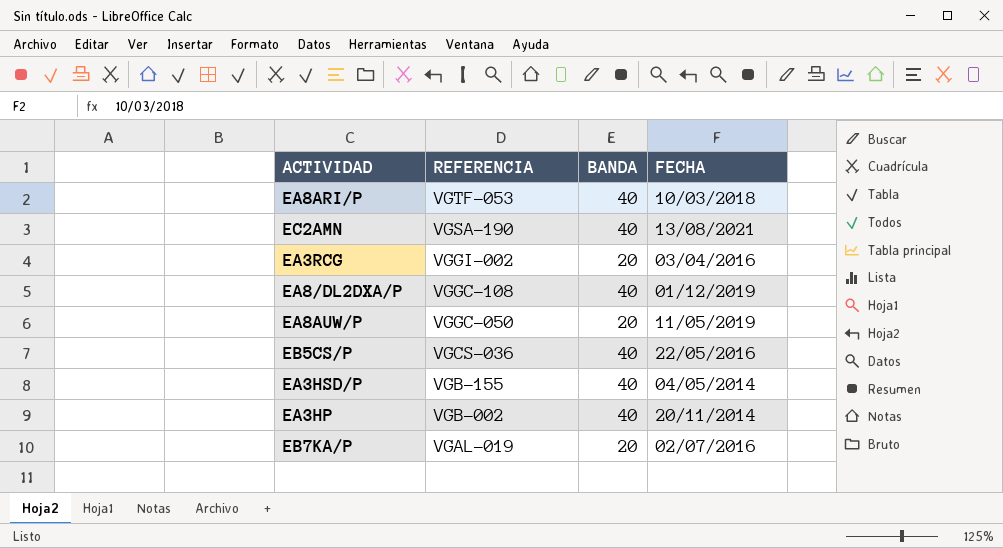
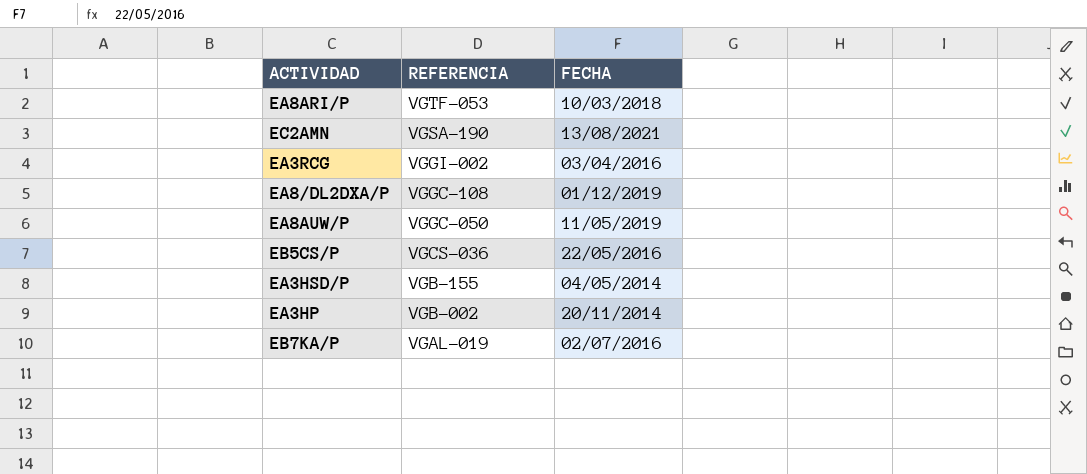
column BANDA | position: 3 -> none

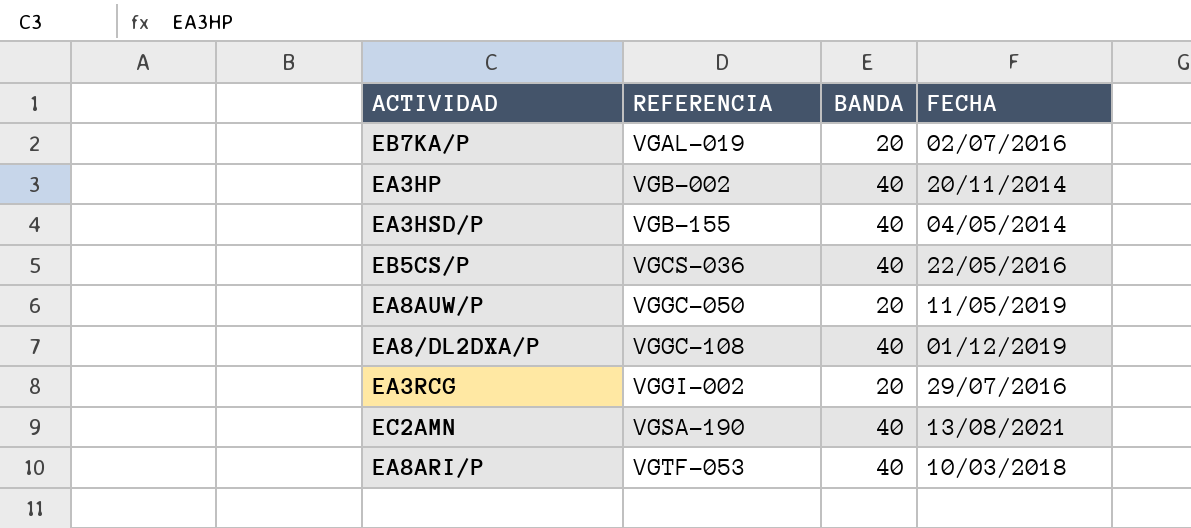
row order: REFERENCIA descending -> REFERENCIA ascending
column BANDA | position: none -> 3
EA3RCG | FECHA: 03/04/2016 -> 29/07/2016

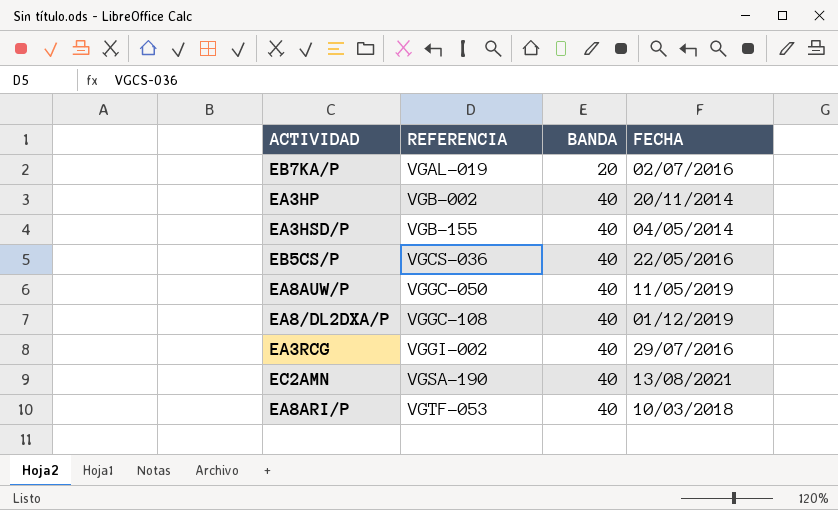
EA8AUW/P | BANDA: 20 -> 40
EA3RCG | BANDA: 20 -> 40

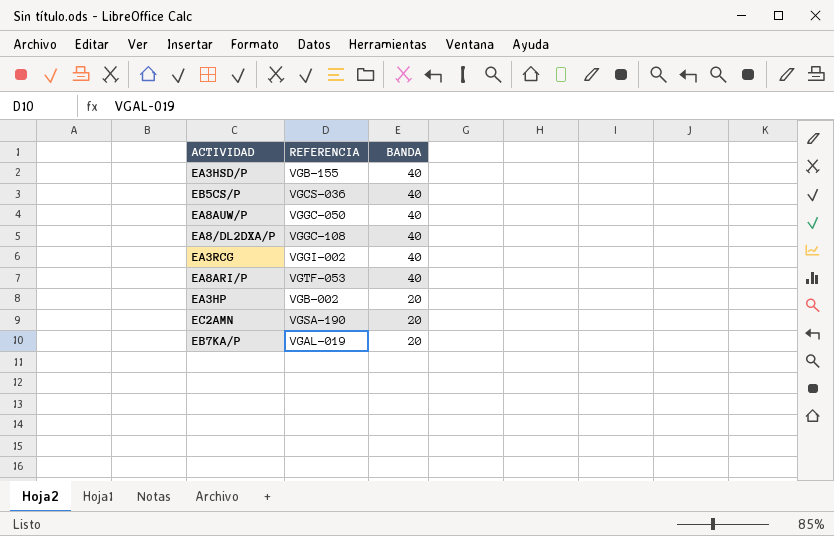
row order: REFERENCIA ascending -> BANDA descending
column FECHA | position: 4 -> none
EA3HP | BANDA: 40 -> 20
EC2AMN | BANDA: 40 -> 20

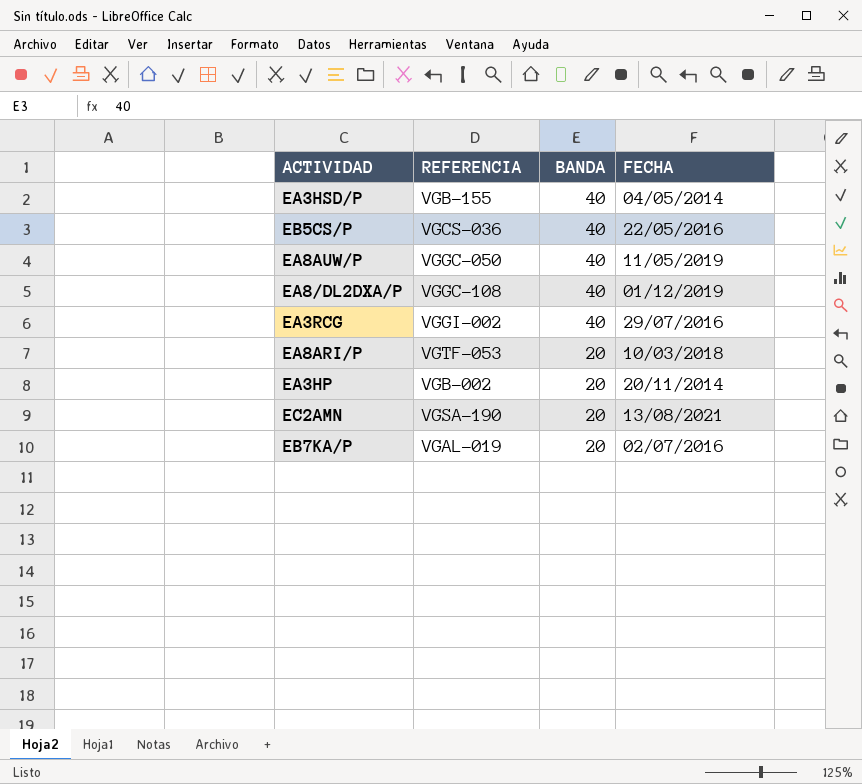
column FECHA | position: none -> 4
EA8ARI/P | BANDA: 40 -> 20

